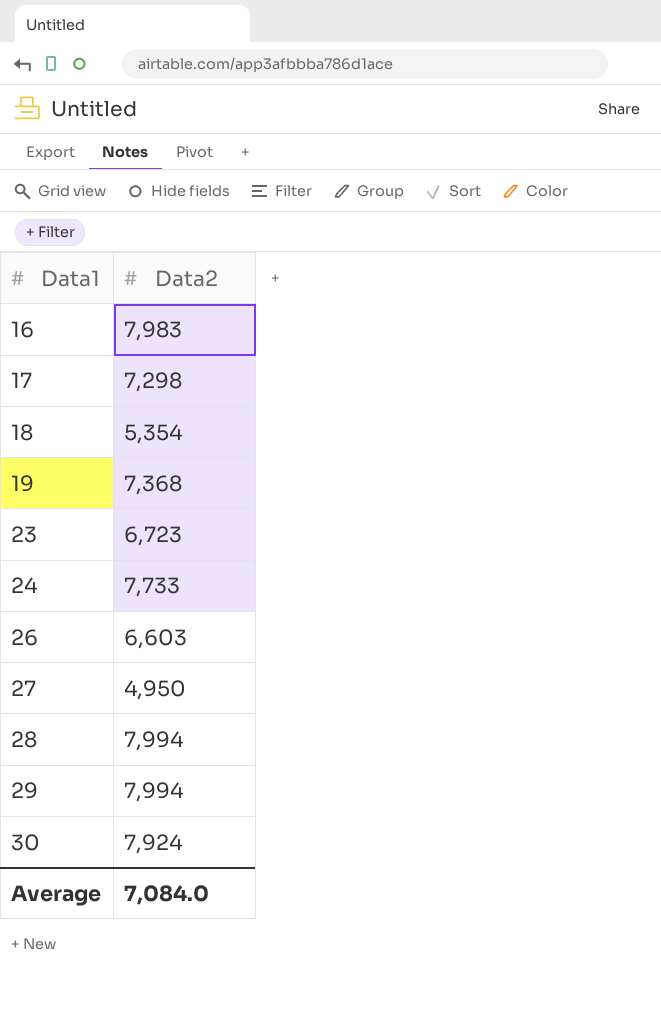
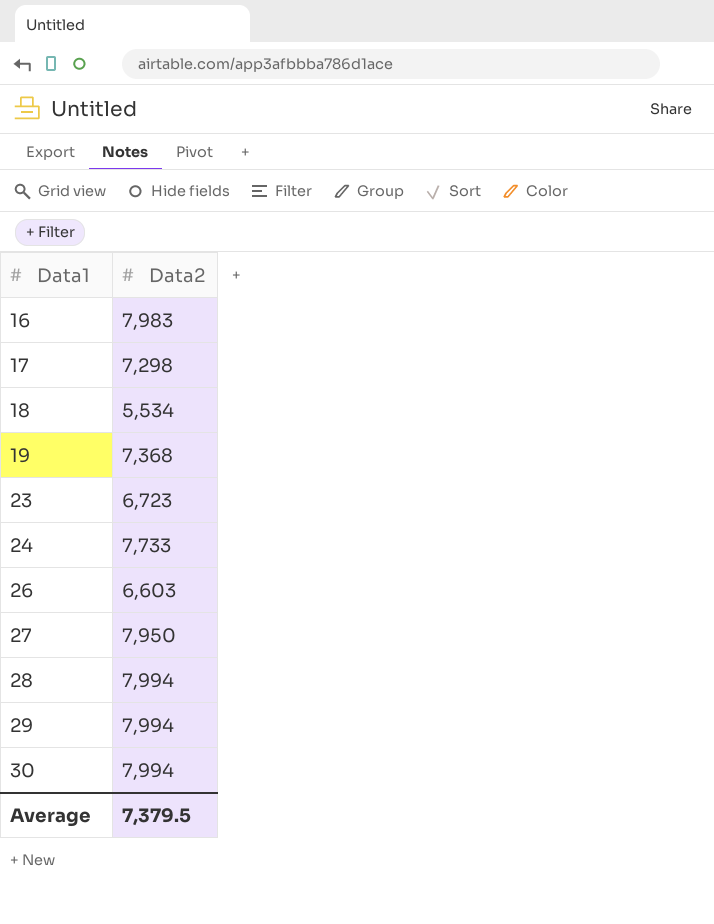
18 | Data2: 5,354 -> 5,534
27 | Data2: 4,950 -> 7,950
30 | Data2: 7,924 -> 7,994
Average | Data2: 7,084.0 -> 7,379.5

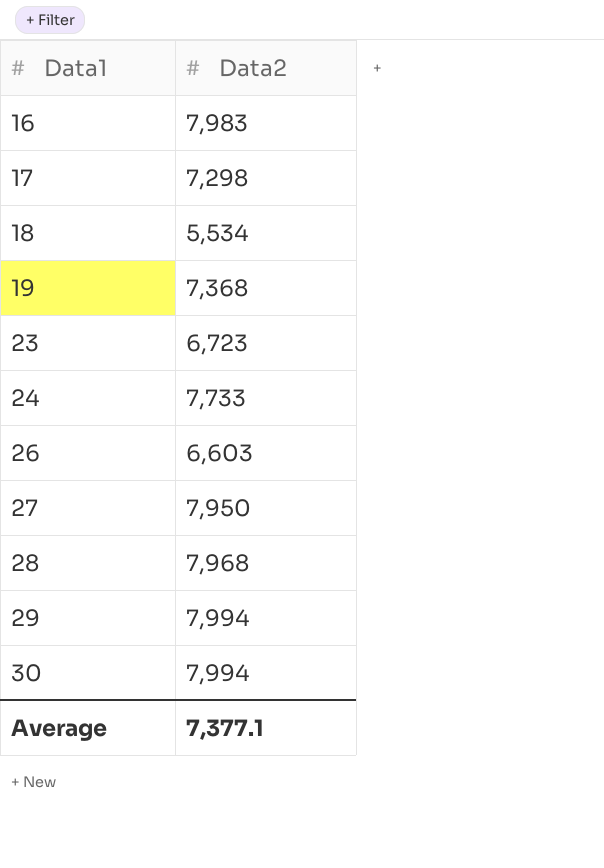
28 | Data2: 7,994 -> 7,968
Average | Data2: 7,379.5 -> 7,377.1

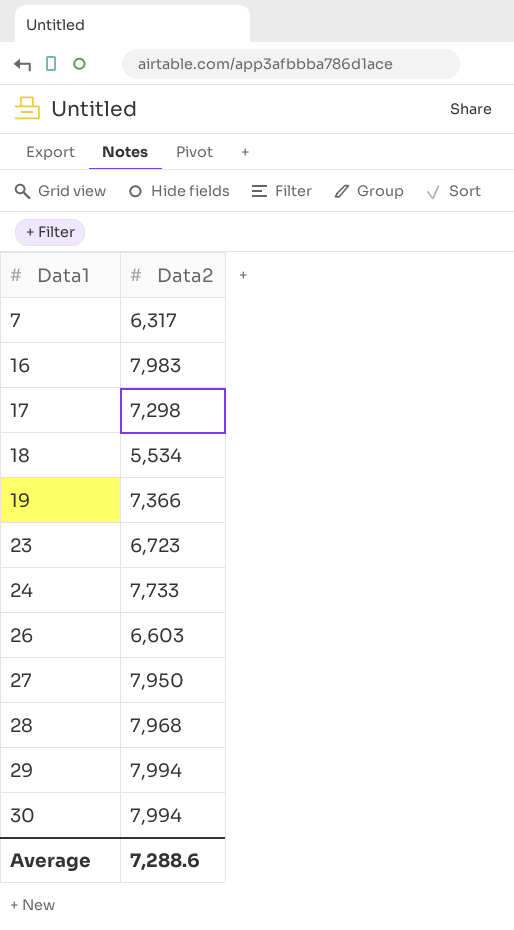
row 7: none -> 6,317
19 | Data2: 7,368 -> 7,366
Average | Data2: 7,377.1 -> 7,288.6

